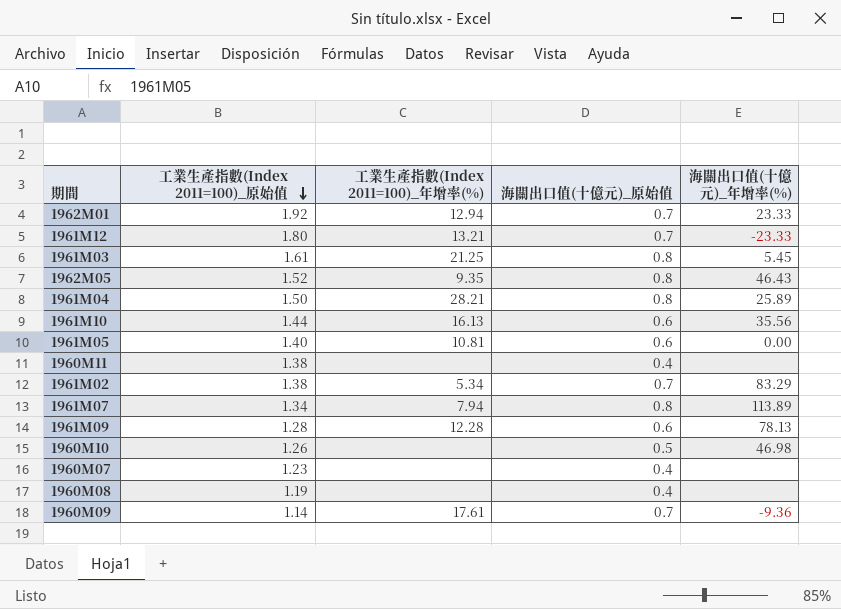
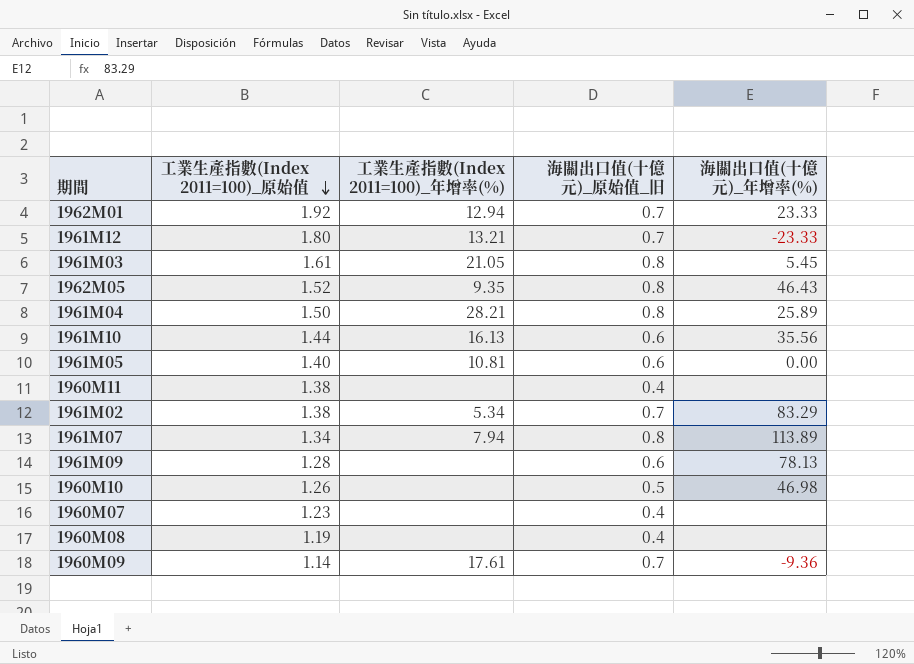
column name: 海關出口值(十億元)_原始值 -> 海關出口值(十億元)_原始值_旧
1961M03 | 工業生產指數(Index 2011=100)_年增率(%): 21.25 -> 21.05
1961M09 | 工業生產指數(Index 2011=100)_年增率(%): 12.28 -> none

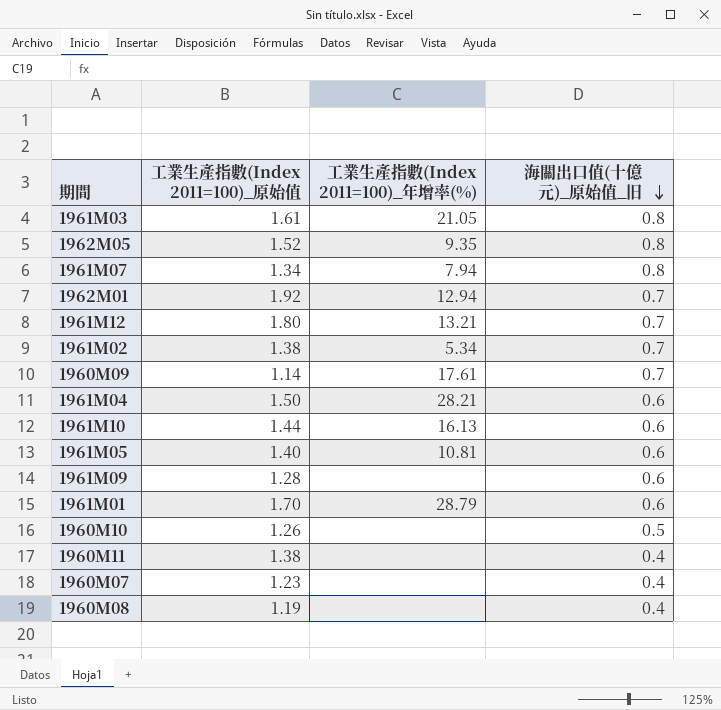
row order: 工業生產指數(Index 2011=100)_原始值 descending -> 海關出口值(十億元)_原始值_旧 descending
column 海關出口值(十億元)_年增率(%) | position: 5 -> none
1961M04 | 海關出口值(十億元)_原始值_旧: 0.8 -> 0.6
row 1961M01: none -> 1.70 | 28.79 | 0.6

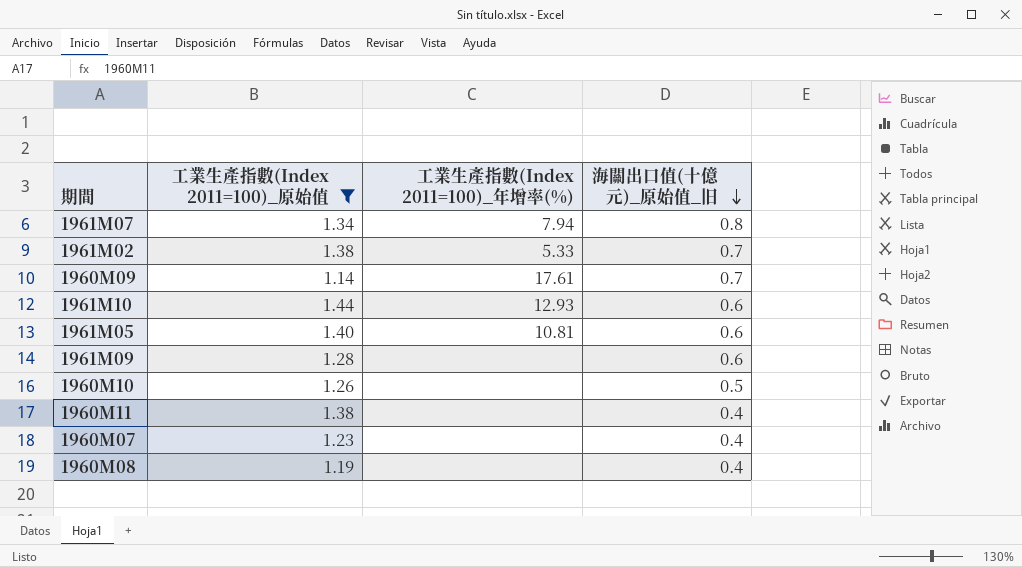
filter: none -> 工業生產指數(Index 2011=100)_原始值 <= 1.44
1961M02 | 工業生產指數(Index 2011=100)_年增率(%): 5.34 -> 5.33
1961M10 | 工業生產指數(Index 2011=100)_年增率(%): 16.13 -> 12.93

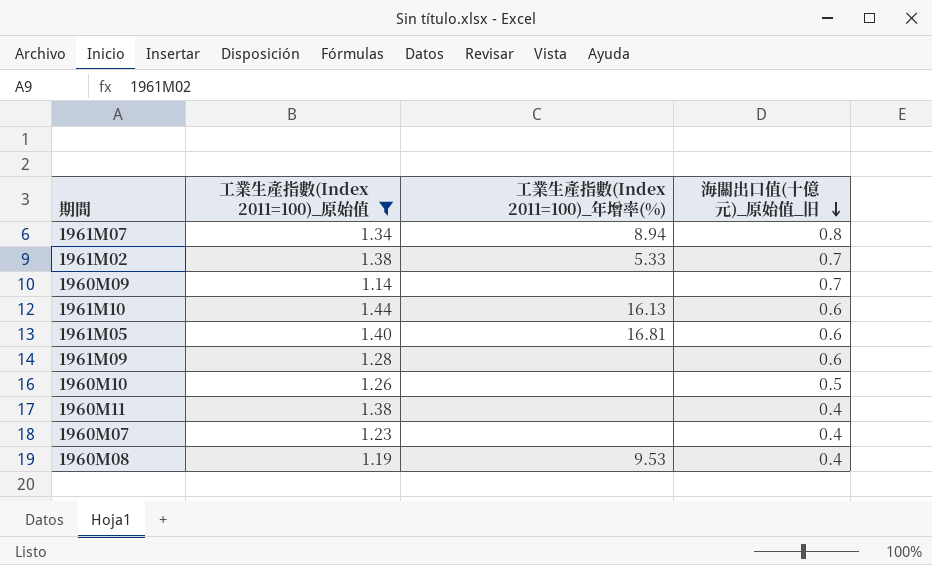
1961M07 | 工業生產指數(Index 2011=100)_年增率(%): 7.94 -> 8.94
1960M09 | 工業生產指數(Index 2011=100)_年增率(%): 17.61 -> none
1961M10 | 工業生產指數(Index 2011=100)_年增率(%): 12.93 -> 16.13
1961M05 | 工業生產指數(Index 2011=100)_年增率(%): 10.81 -> 16.81
1960M08 | 工業生產指數(Index 2011=100)_年增率(%): none -> 9.53

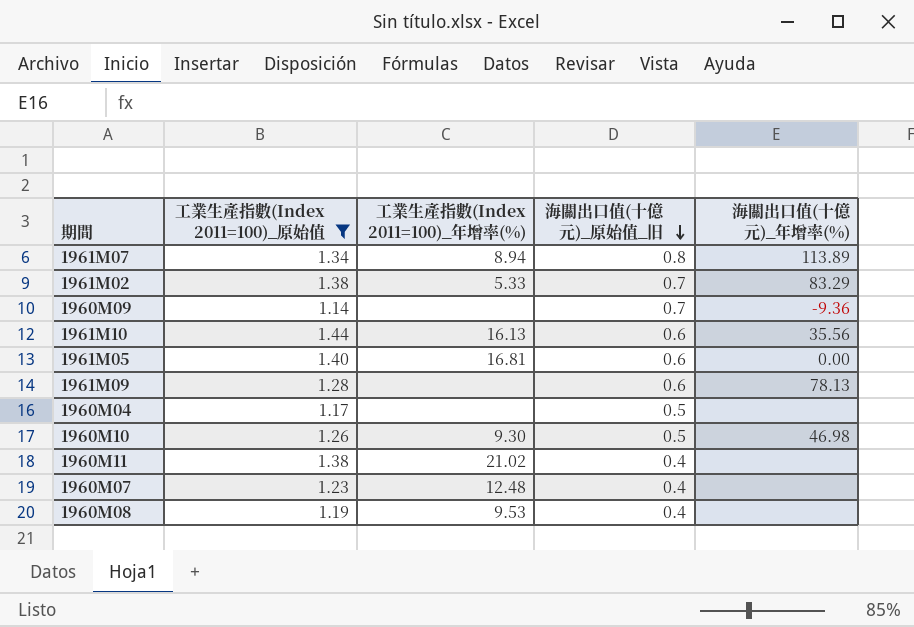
column 海關出口值(十億元)_年增率(%) | position: none -> 5
row 1960M04: none -> 1.17 | none | 0.5 | none
1960M10 | 工業生產指數(Index 2011=100)_年增率(%): none -> 9.30
1960M11 | 工業生產指數(Index 2011=100)_年增率(%): none -> 21.02
1960M07 | 工業生產指數(Index 2011=100)_年增率(%): none -> 12.48

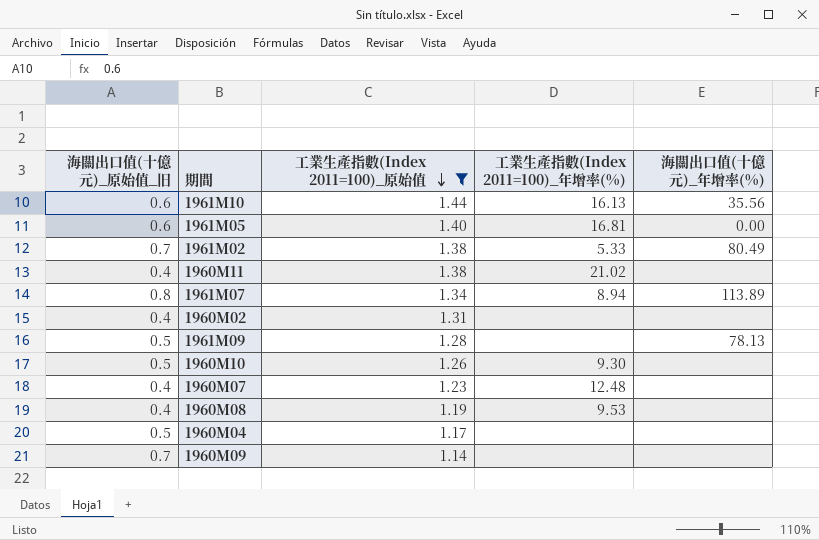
row order: 海關出口值(十億元)_原始值_旧 descending -> 工業生產指數(Index 2011=100)_原始值 descending
column 海關出口值(十億元)_原始值_旧 | position: 4 -> 1
1961M02 | 海關出口值(十億元)_年增率(%): 83.29 -> 80.49
row 1960M02: none -> 0.4 | 1.31 | none | none
1961M09 | 海關出口值(十億元)_原始值_旧: 0.6 -> 0.5
1960M10 | 海關出口值(十億元)_年增率(%): 46.98 -> none
1960M09 | 海關出口值(十億元)_年增率(%): -9.36 -> none

